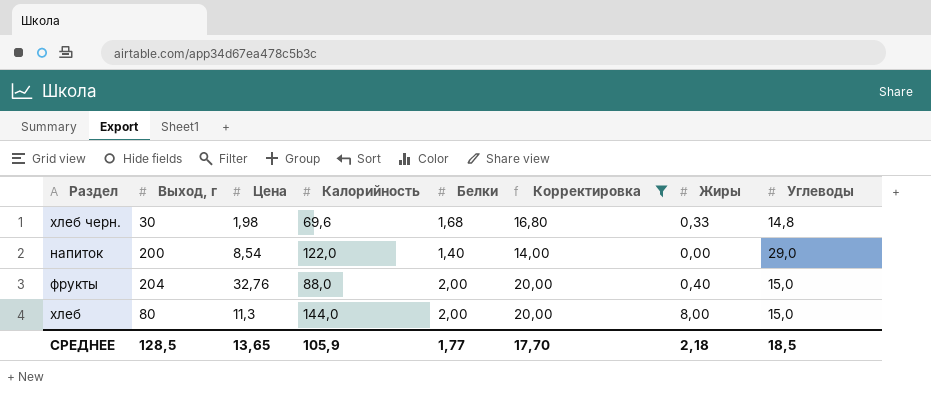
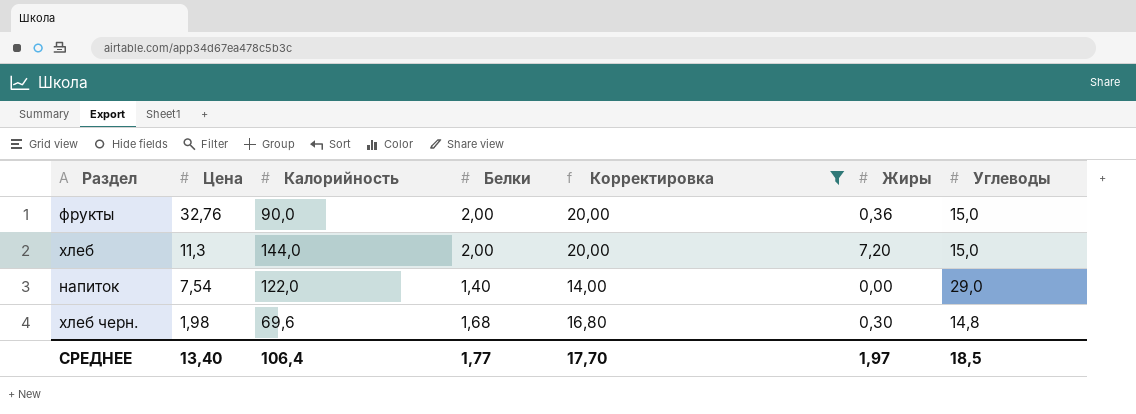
row order: none -> Цена descending
column Выход, г | position: 2 -> none
фрукты | Калорийность: 88,0 -> 90,0
фрукты | Жиры: 0,40 -> 0,36
хлеб | Жиры: 8,00 -> 7,20
напиток | Цена: 8,54 -> 7,54
хлеб черн. | Жиры: 0,33 -> 0,30
СРЕДНЕЕ | Цена: 13,65 -> 13,40
СРЕДНЕЕ | Калорийность: 105,9 -> 106,4
СРЕДНЕЕ | Жиры: 2,18 -> 1,97

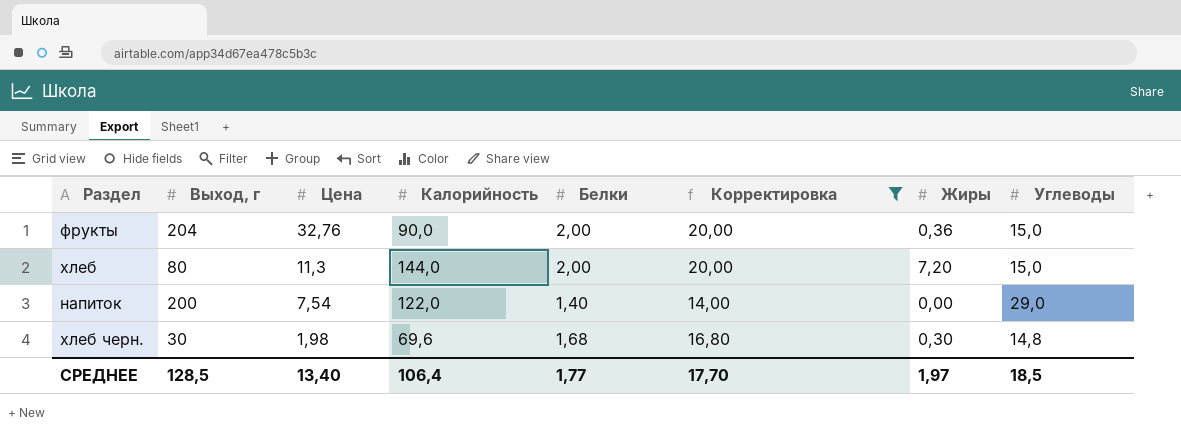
column Выход, г | position: none -> 2

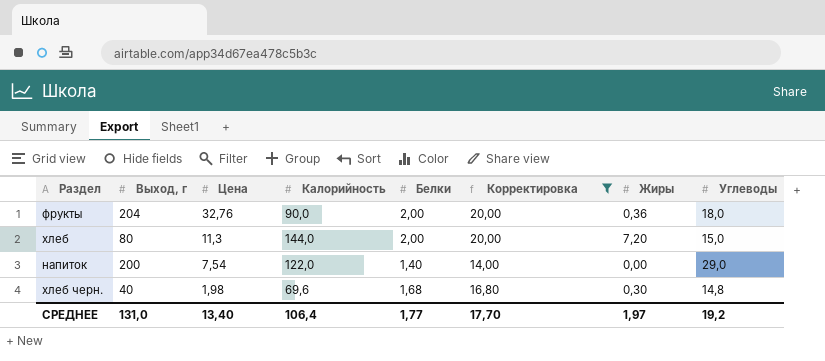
фрукты | Углеводы: 15,0 -> 18,0
хлеб черн. | Выход, г: 30 -> 40
СРЕДНЕЕ | Выход, г: 128,5 -> 131,0
СРЕДНЕЕ | Углеводы: 18,5 -> 19,2

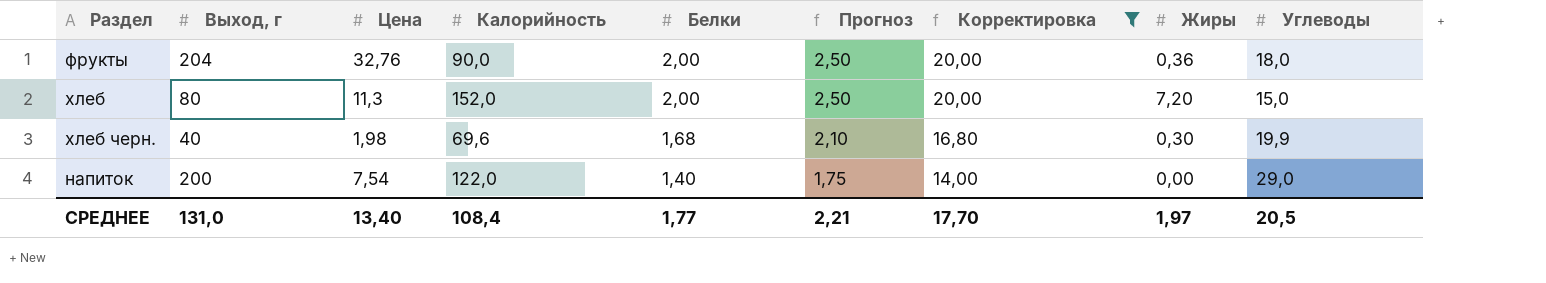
row order: Цена descending -> Белки descending
column Прогноз | formula: none -> [Белки] * 1,25
хлеб | Калорийность: 144,0 -> 152,0
хлеб черн. | Углеводы: 14,8 -> 19,9
СРЕДНЕЕ | Калорийность: 106,4 -> 108,4
СРЕДНЕЕ | Углеводы: 19,2 -> 20,5

